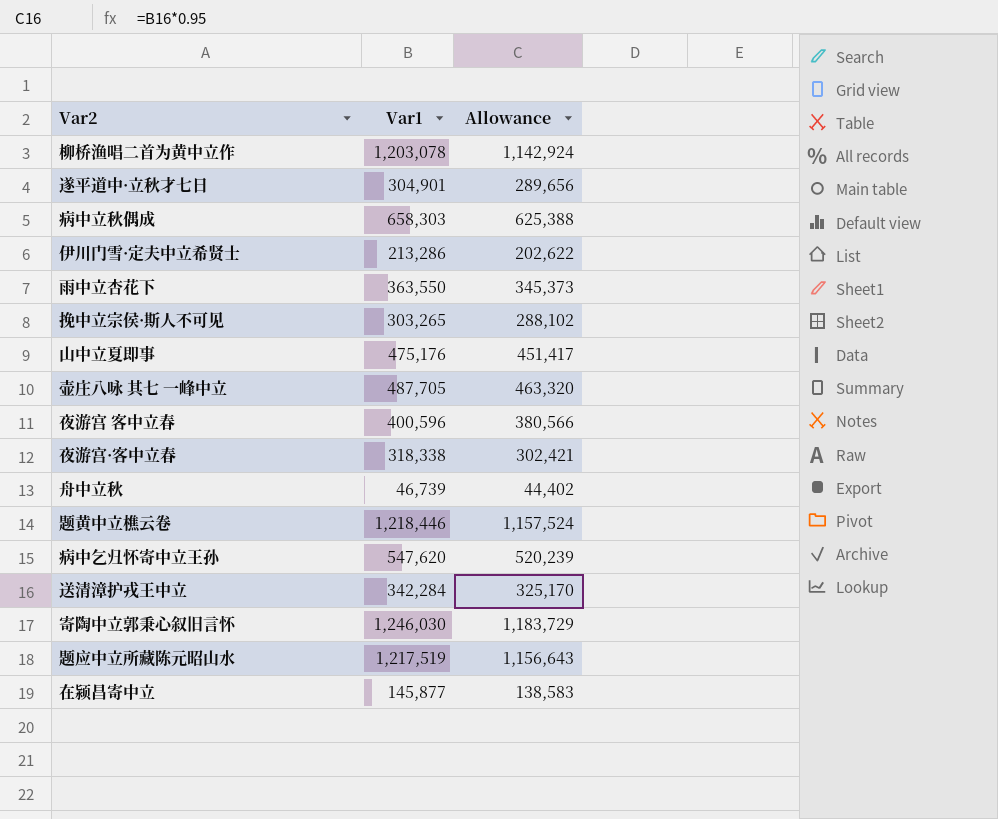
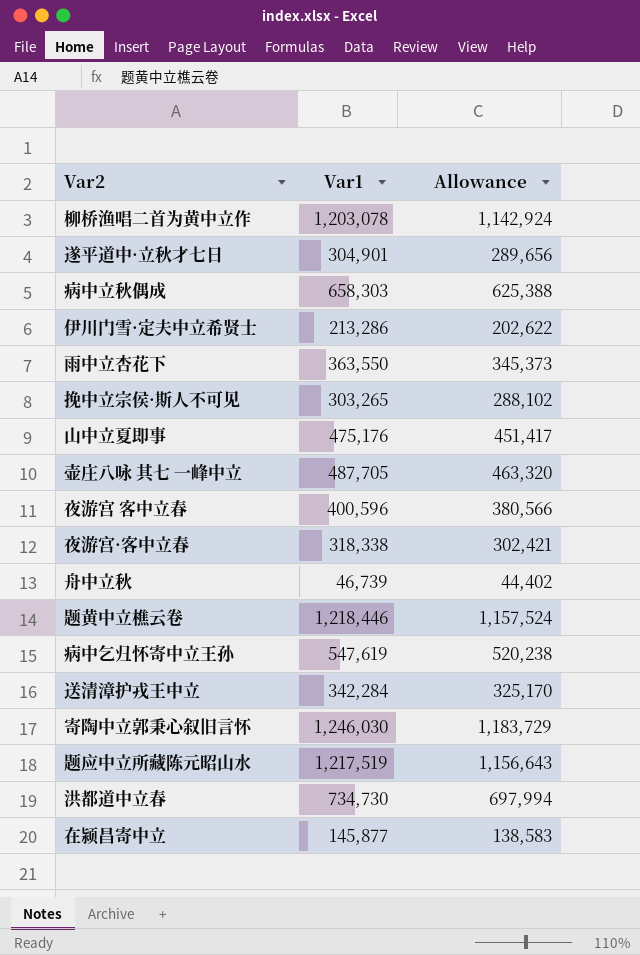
病中乞归怀寄中立王孙 | Var1: 547,620 -> 547,619
病中乞归怀寄中立王孙 | Allowance: 520,239 -> 520,238
row 洪都道中立春: none -> 734,730 | 697,994

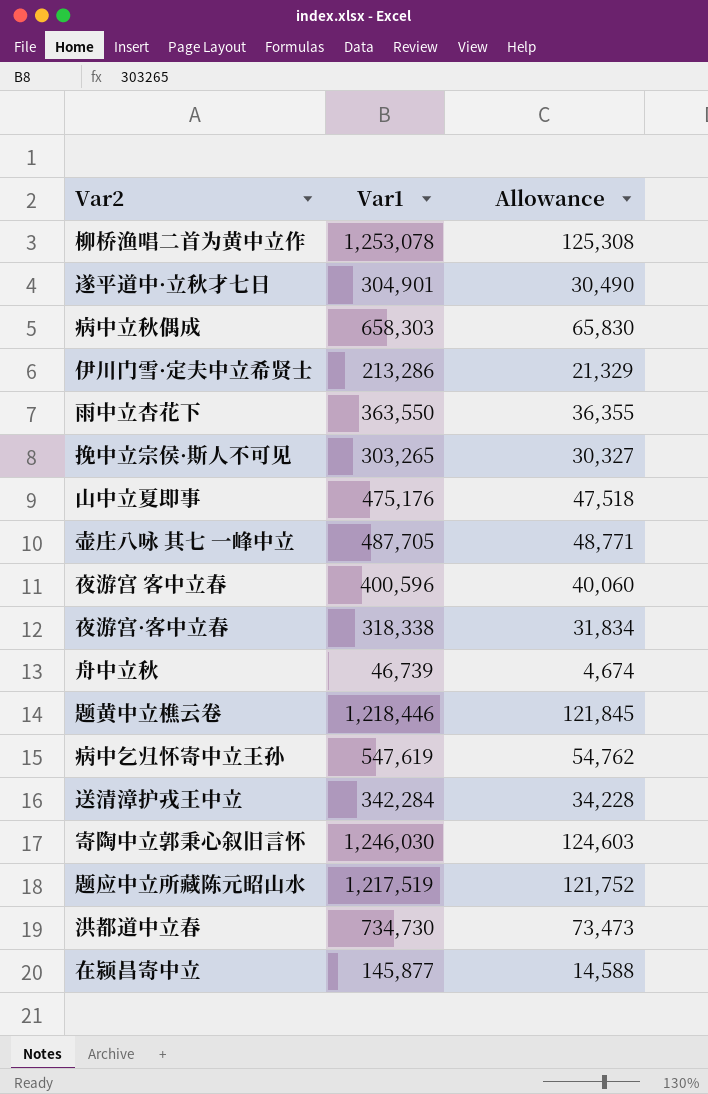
column Allowance | formula: [Var1] * 0.95 -> [Var1] * 0.1
柳桥渔唱二首为黄中立作 | Var1: 1,203,078 -> 1,253,078

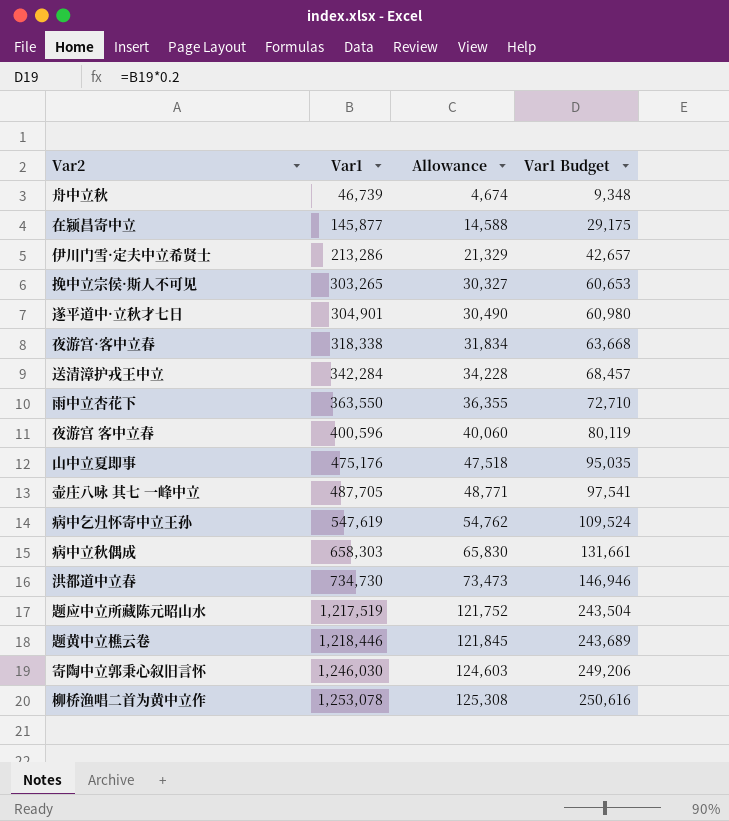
row order: none -> Var1 ascending
column Var1 Budget | formula: none -> [Var1] * 0.2

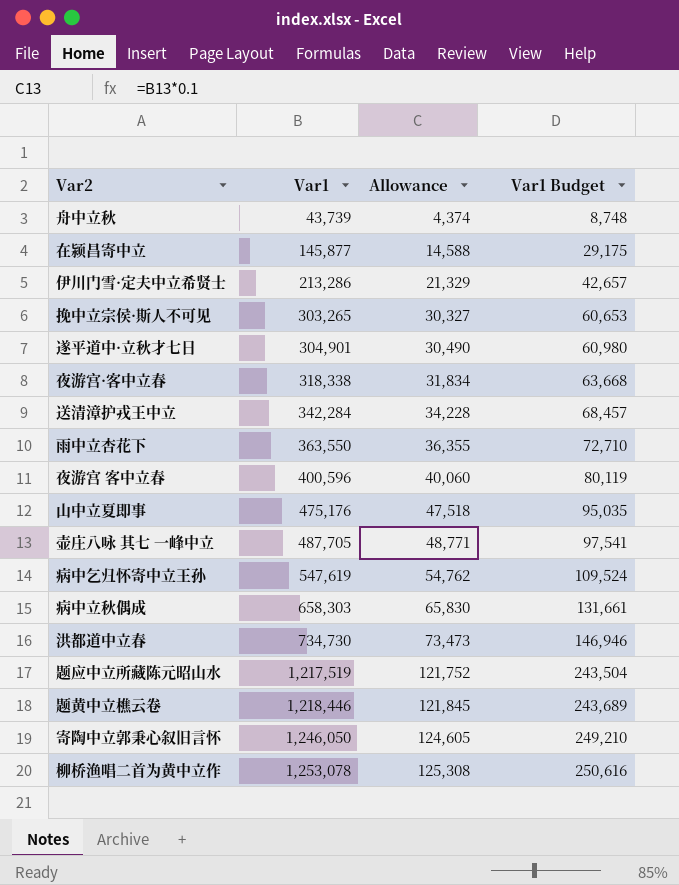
舟中立秋 | Var1: 46,739 -> 43,739
舟中立秋 | Allowance: 4,674 -> 4,374
舟中立秋 | Var1 Budget: 9,348 -> 8,748
寄陶中立郭秉心叙旧言怀 | Var1: 1,246,030 -> 1,246,050
寄陶中立郭秉心叙旧言怀 | Allowance: 124,603 -> 124,605
寄陶中立郭秉心叙旧言怀 | Var1 Budget: 249,206 -> 249,210

